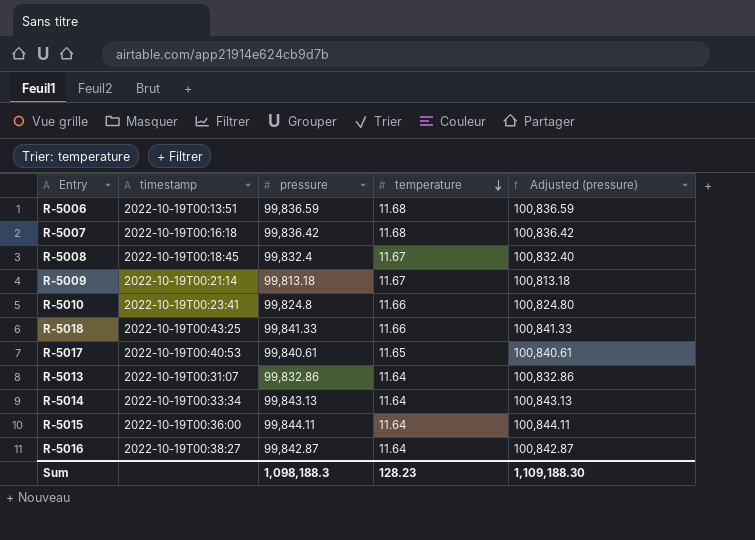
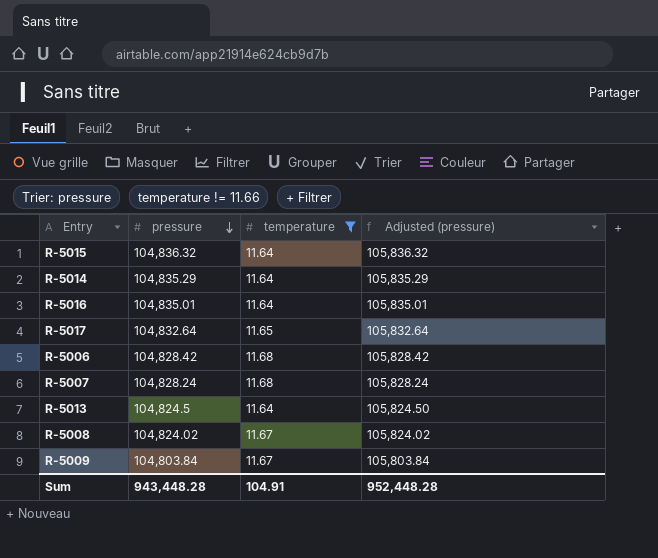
filter: none -> temperature != 11.66
row order: temperature descending -> pressure descending
column timestamp | position: 2 -> none
R-5015 | pressure: 99,844.11 -> 104,836.32
R-5015 | Adjusted (pressure): 100,844.11 -> 105,836.32
R-5014 | pressure: 99,843.13 -> 104,835.29
R-5014 | Adjusted (pressure): 100,843.13 -> 105,835.29
R-5016 | pressure: 99,842.87 -> 104,835.01
R-5016 | Adjusted (pressure): 100,842.87 -> 105,835.01
R-5017 | pressure: 99,840.61 -> 104,832.64
R-5017 | Adjusted (pressure): 100,840.61 -> 105,832.64
R-5006 | pressure: 99,836.59 -> 104,828.42
R-5006 | Adjusted (pressure): 100,836.59 -> 105,828.42
R-5007 | pressure: 99,836.42 -> 104,828.24
R-5007 | Adjusted (pressure): 100,836.42 -> 105,828.24
R-5013 | pressure: 99,832.86 -> 104,824.5
R-5013 | Adjusted (pressure): 100,832.86 -> 105,824.50
R-5008 | pressure: 99,832.4 -> 104,824.02
R-5008 | Adjusted (pressure): 100,832.40 -> 105,824.02
R-5009 | pressure: 99,813.18 -> 104,803.84
R-5009 | Adjusted (pressure): 100,813.18 -> 105,803.84
Sum | pressure: 1,098,188.3 -> 943,448.28
Sum | temperature: 128.23 -> 104.91
Sum | Adjusted (pressure): 1,109,188.30 -> 952,448.28

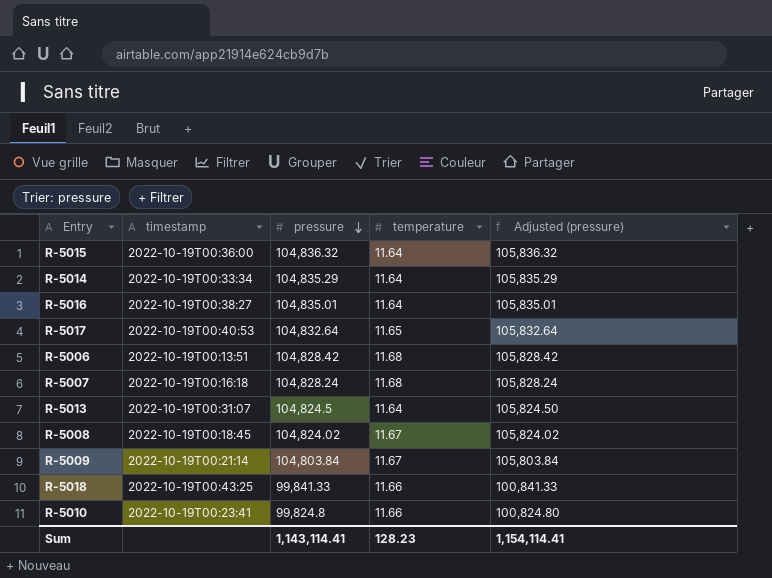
filter: temperature != 11.66 -> none
column timestamp | position: none -> 2
Sum | pressure: 943,448.28 -> 1,143,114.41
Sum | temperature: 104.91 -> 128.23
Sum | Adjusted (pressure): 952,448.28 -> 1,154,114.41

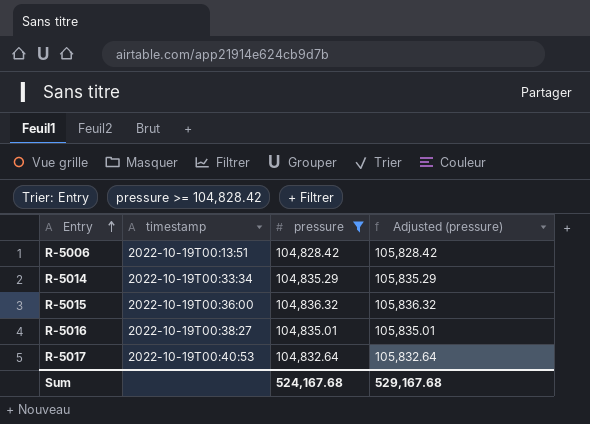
filter: none -> pressure >= 104,828.42
row order: pressure descending -> Entry ascending
column temperature | position: 4 -> none
Sum | pressure: 1,143,114.41 -> 524,167.68
Sum | Adjusted (pressure): 1,154,114.41 -> 529,167.68

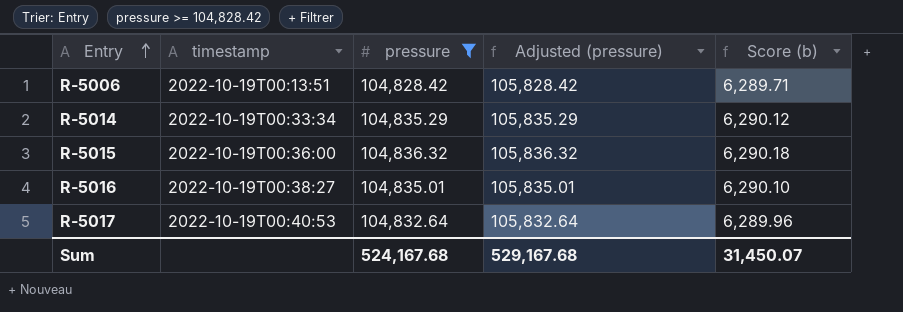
column Score (b) | formula: none -> [pressure] * 0.06

